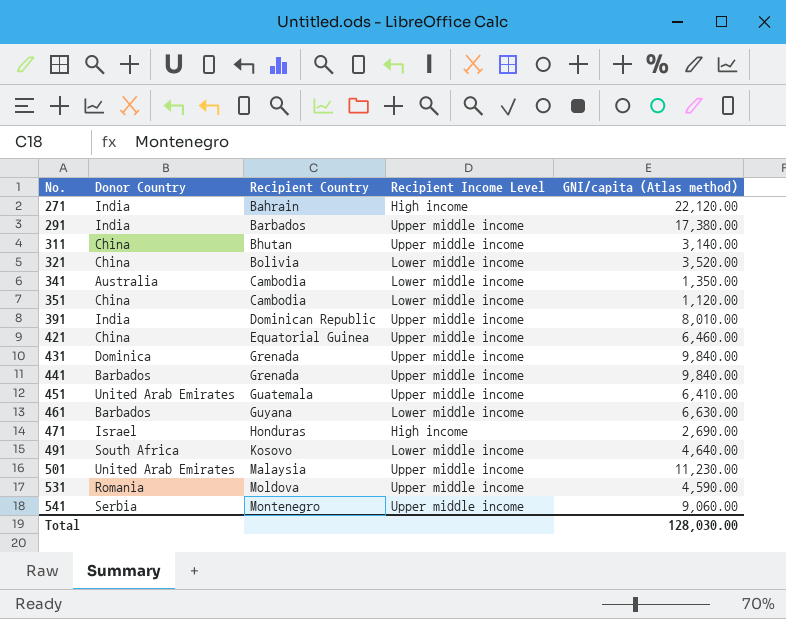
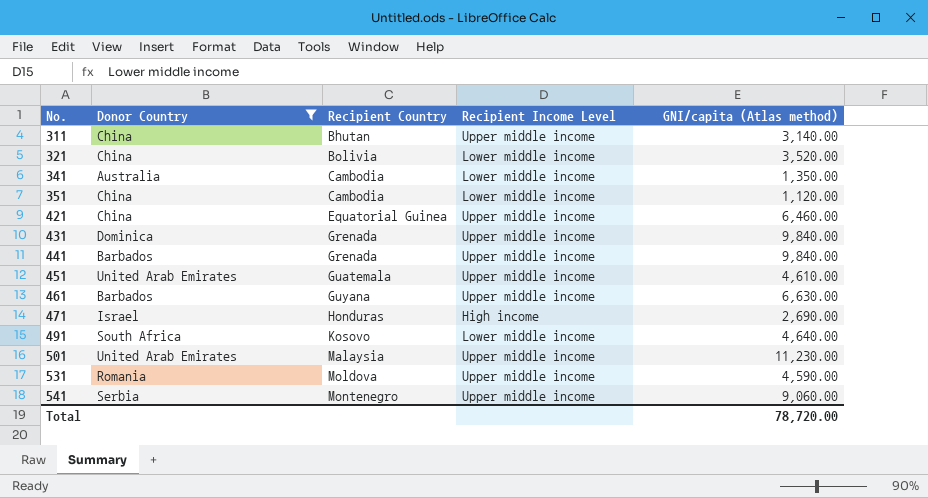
filter: none -> Donor Country != India
451 | GNI/capita (Atlas method): 6,410.00 -> 4,610.00
461 | Recipient Income Level: Lower middle income -> Upper middle income
Total | GNI/capita (Atlas method): 128,030.00 -> 78,720.00

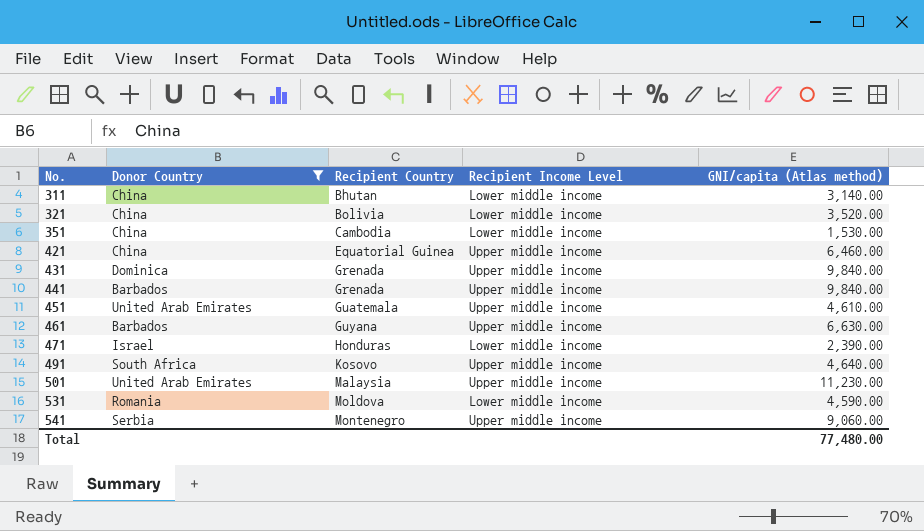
row 341: Australia | Cambodia | Lower middle income | 1,350.00 -> none
311 | Recipient Income Level: Upper middle income -> Lower middle income
351 | GNI/capita (Atlas method): 1,120.00 -> 1,530.00
471 | Recipient Income Level: High income -> Lower middle income
471 | GNI/capita (Atlas method): 2,690.00 -> 2,390.00
491 | Recipient Income Level: Lower middle income -> Upper middle income
531 | Recipient Income Level: Upper middle income -> Lower middle income
Total | GNI/capita (Atlas method): 78,720.00 -> 77,480.00

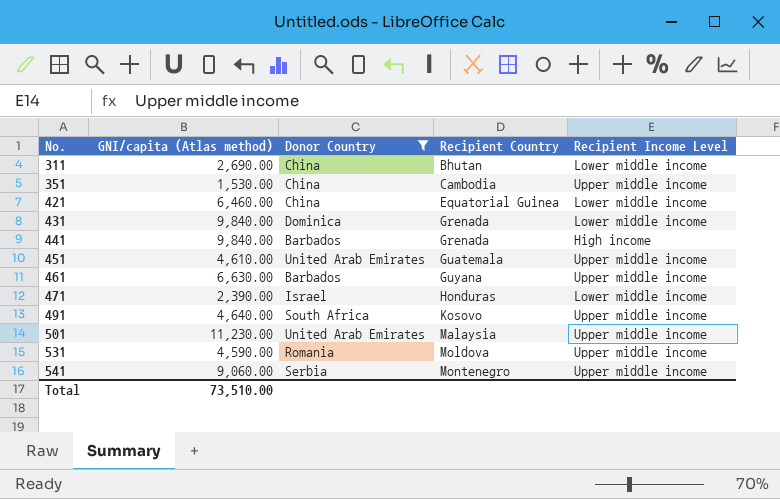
column GNI/capita (Atlas method) | position: 5 -> 2
row 321: China | Bolivia | Lower middle income | 3,520.00 -> none
311 | GNI/capita (Atlas method): 3,140.00 -> 2,690.00
351 | Recipient Income Level: Lower middle income -> Upper middle income
421 | Recipient Income Level: Upper middle income -> Lower middle income
431 | Recipient Income Level: Upper middle income -> Lower middle income
441 | Recipient Income Level: Upper middle income -> High income
531 | Recipient Income Level: Lower middle income -> Upper middle income
Total | GNI/capita (Atlas method): 77,480.00 -> 73,510.00

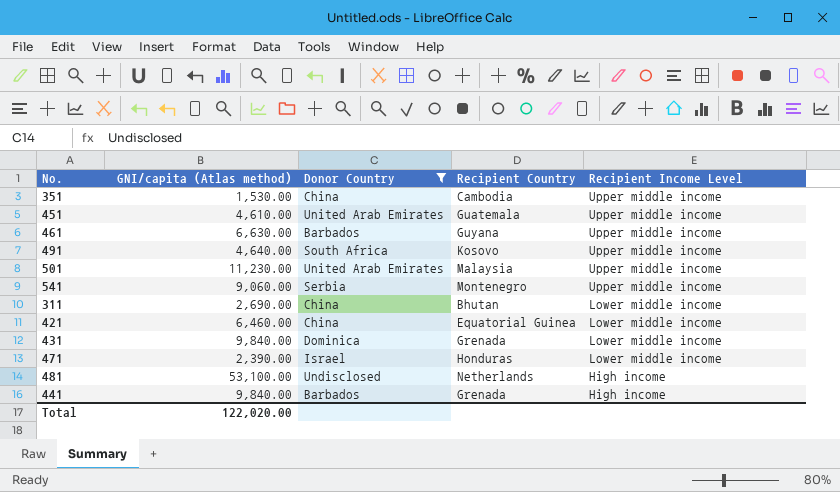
row order: No. ascending -> Recipient Income Level descending
row 531: 4,590.00 | Romania | Moldova | Upper middle income -> none
row 481: none -> 53,100.00 | Undisclosed | Netherlands | High income
Total | GNI/capita (Atlas method): 73,510.00 -> 122,020.00

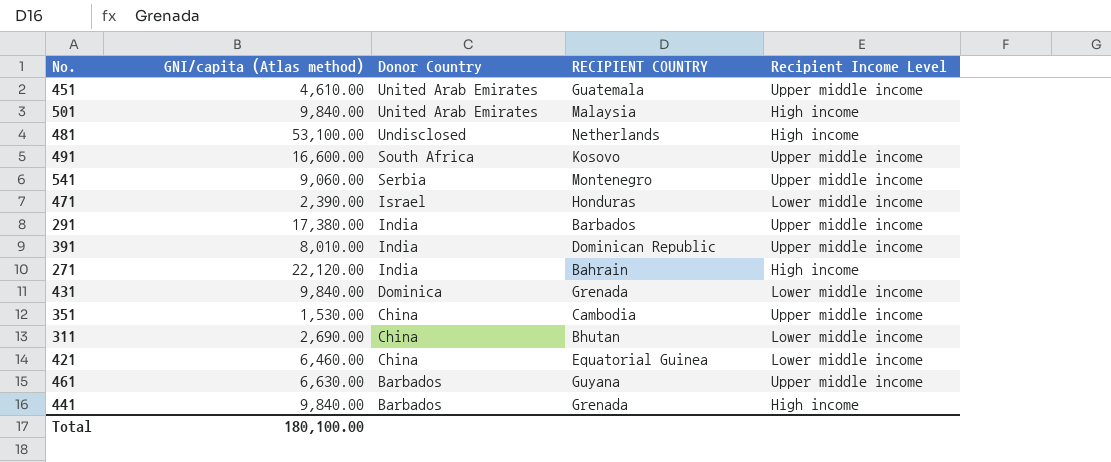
filter: Donor Country != India -> none
row order: Recipient Income Level descending -> Donor Country descending
column name: Recipient Country -> RECIPIENT COUNTRY
501 | GNI/capita (Atlas method): 11,230.00 -> 9,840.00
501 | Recipient Income Level: Upper middle income -> High income
491 | GNI/capita (Atlas method): 4,640.00 -> 16,600.00
Total | GNI/capita (Atlas method): 122,020.00 -> 180,100.00

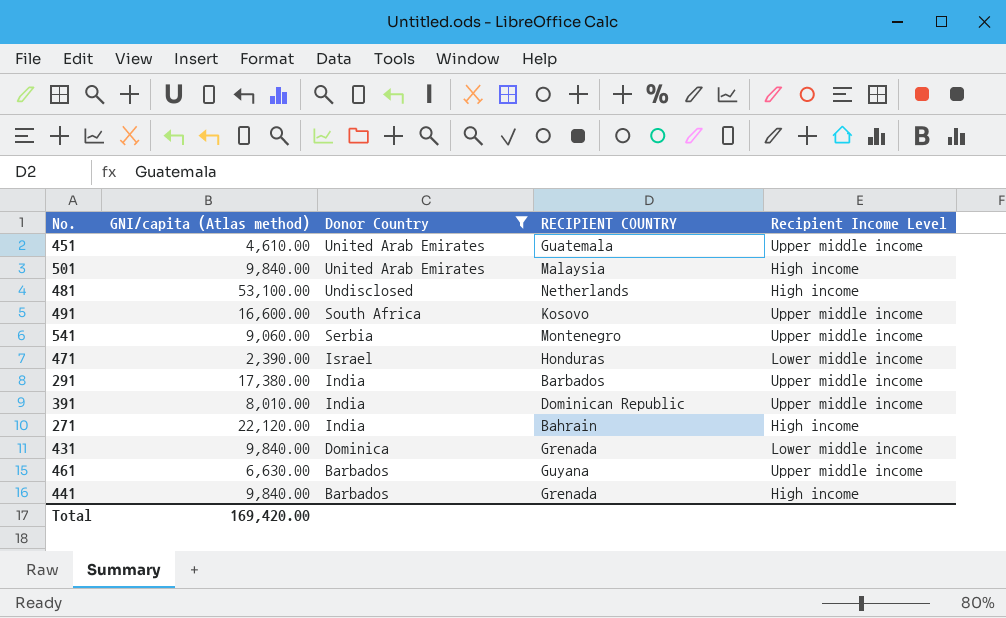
filter: none -> Donor Country != China
Total | GNI/capita (Atlas method): 180,100.00 -> 169,420.00

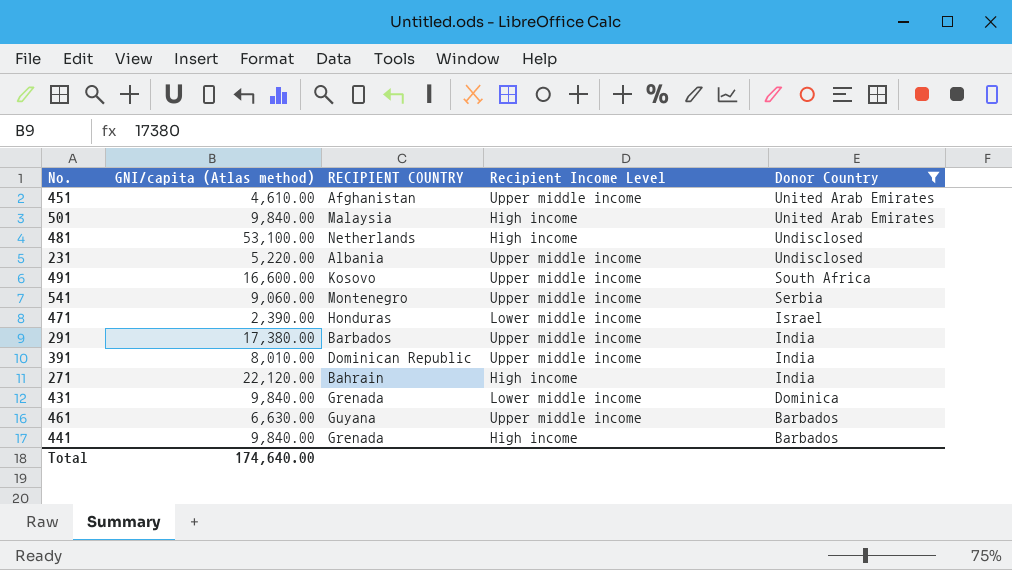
column Donor Country | position: 3 -> 5
451 | RECIPIENT COUNTRY: Guatemala -> Afghanistan
row 231: none -> 5,220.00 | Albania | Upper middle income | Undisclosed
Total | GNI/capita (Atlas method): 169,420.00 -> 174,640.00

